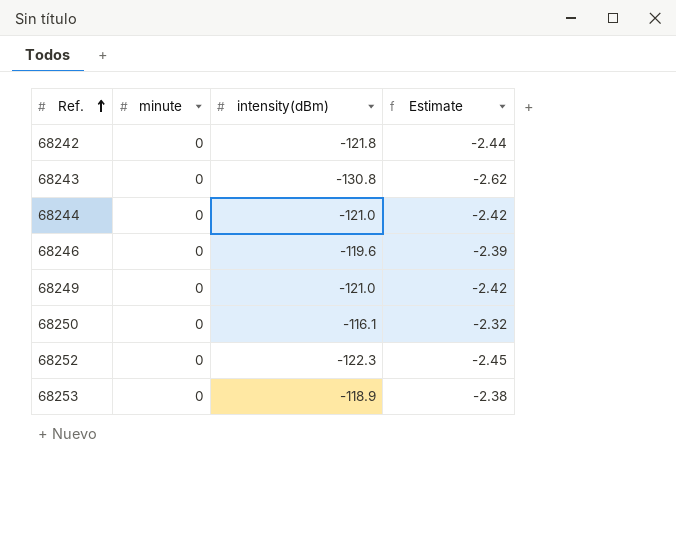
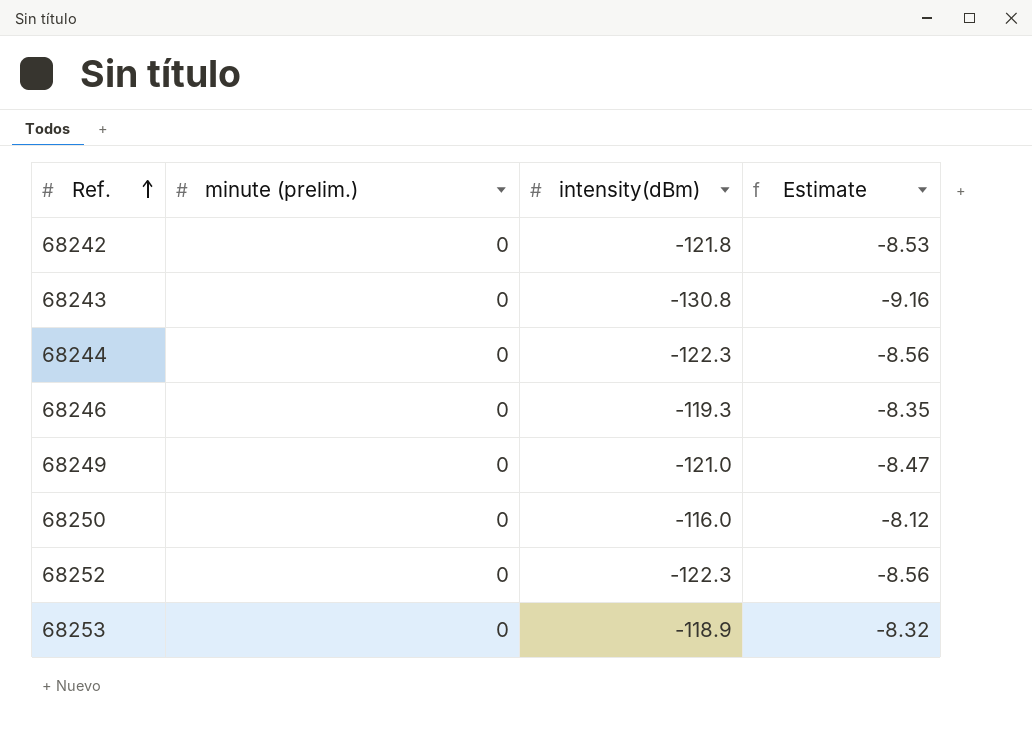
column name: minute -> minute (prelim.)
column Estimate | formula: [intensity(dBm)] * 0.02 -> [intensity(dBm)] * 0.07
68244 | intensity(dBm): -121.0 -> -122.3
68246 | intensity(dBm): -119.6 -> -119.3
68250 | intensity(dBm): -116.1 -> -116.0

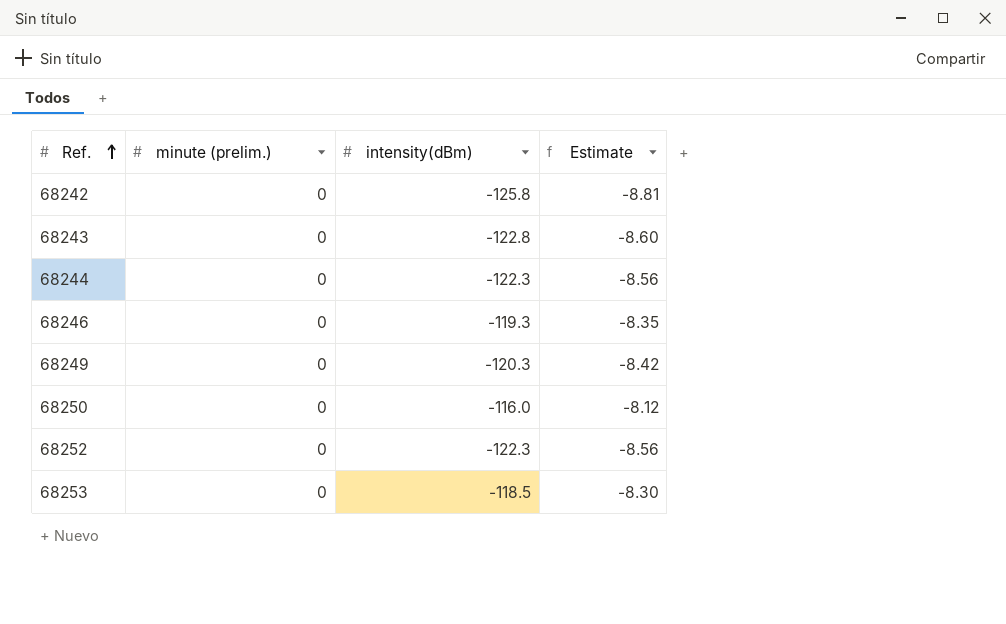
68242 | intensity(dBm): -121.8 -> -125.8
68242 | Estimate: -8.53 -> -8.81
68243 | intensity(dBm): -130.8 -> -122.8
68243 | Estimate: -9.16 -> -8.60
68249 | intensity(dBm): -121.0 -> -120.3
68249 | Estimate: -8.47 -> -8.42
68253 | intensity(dBm): -118.9 -> -118.5
68253 | Estimate: -8.32 -> -8.30

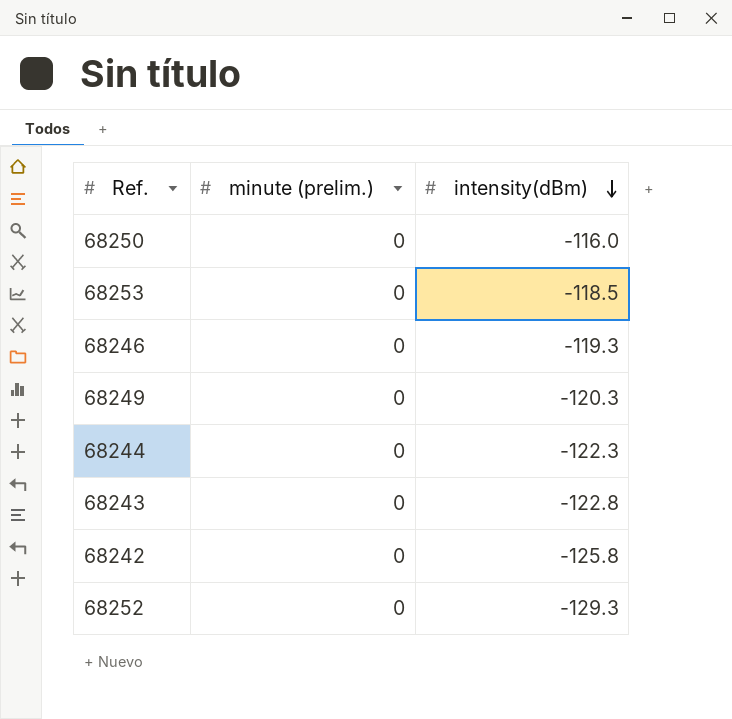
row order: Ref. ascending -> intensity(dBm) descending
column Estimate | formula: [intensity(dBm)] * 0.07 -> none
68252 | intensity(dBm): -122.3 -> -129.3

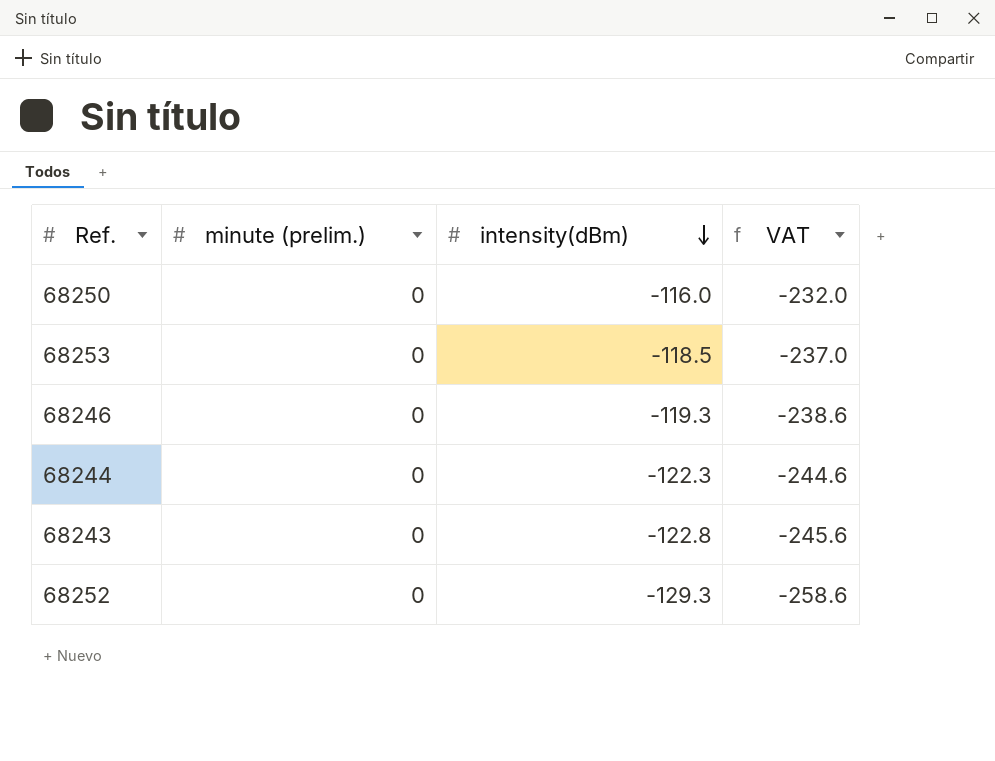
column VAT | formula: none -> [intensity(dBm)] * 2
row 68249: 0 | -120.3 -> none
row 68242: 0 | -125.8 -> none

